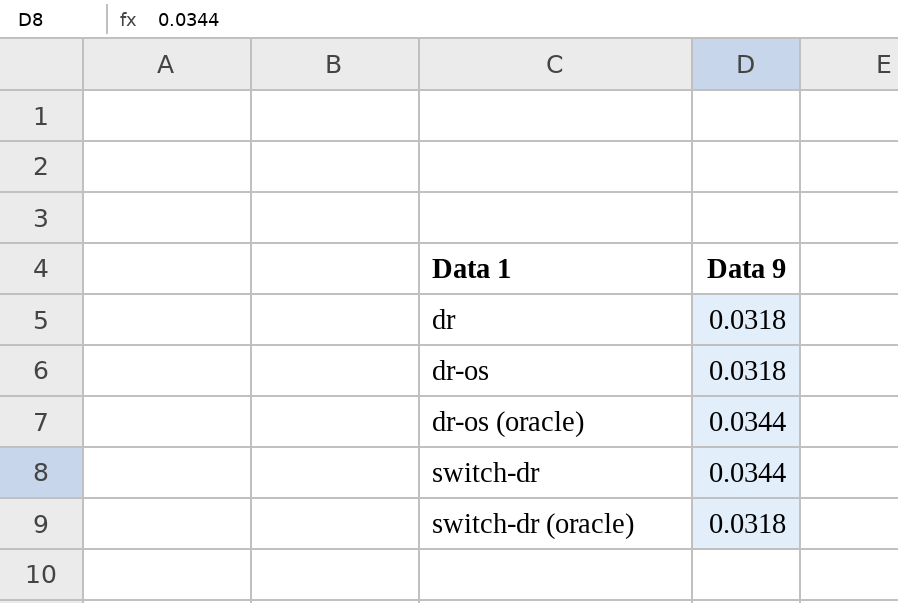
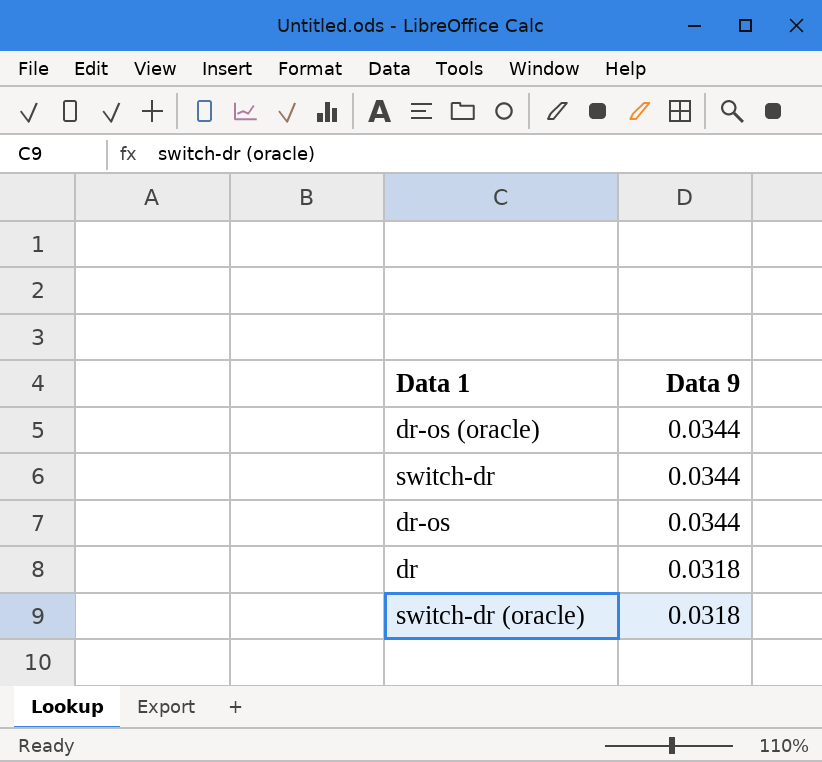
row order: Data 1 ascending -> Data 9 descending
dr-os | Data 9: 0.0318 -> 0.0344

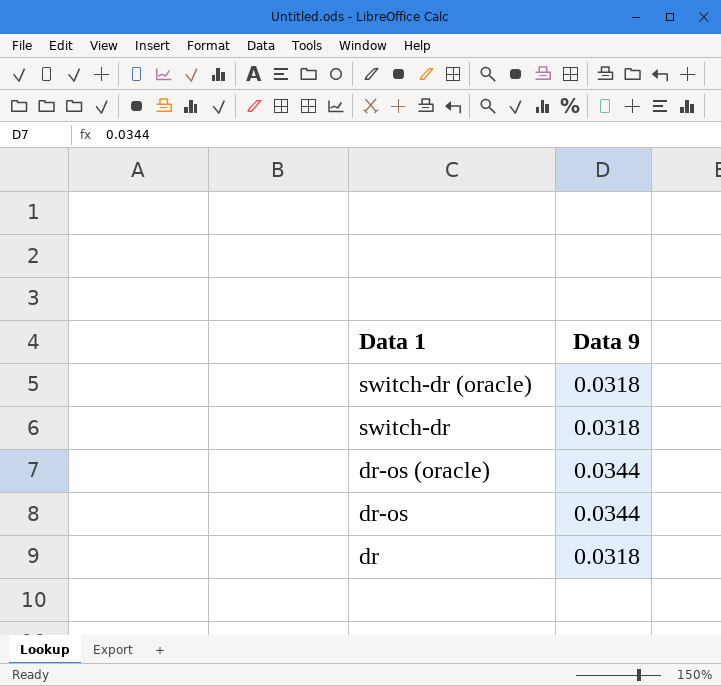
row order: Data 9 descending -> Data 1 descending
switch-dr | Data 9: 0.0344 -> 0.0318

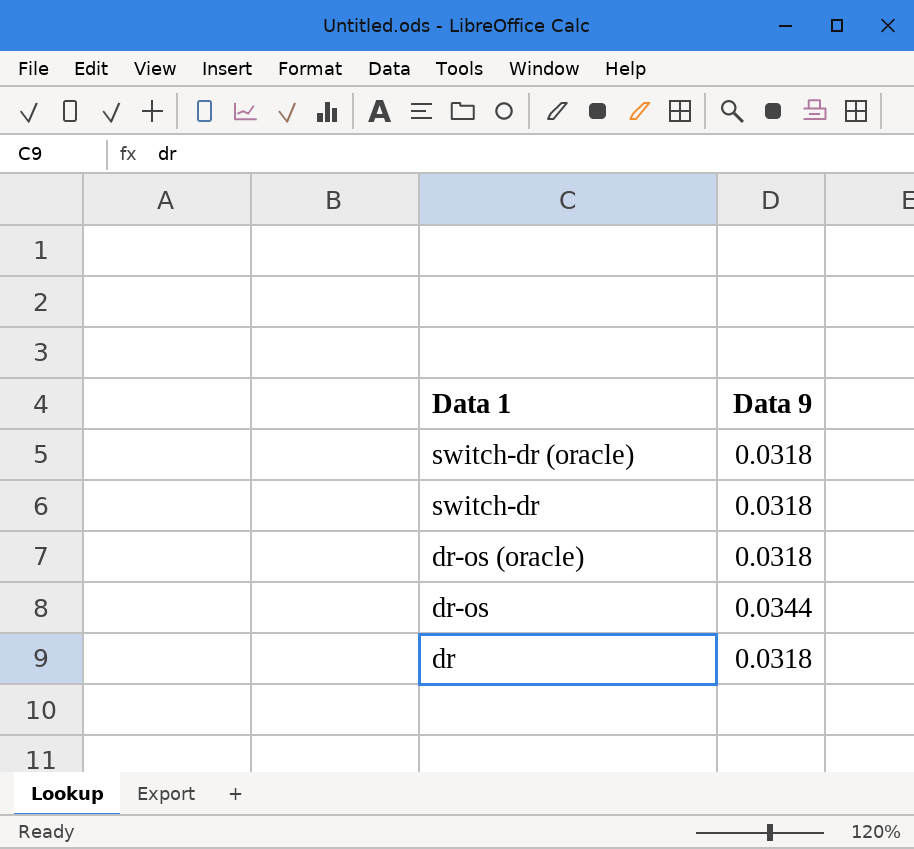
dr-os (oracle) | Data 9: 0.0344 -> 0.0318

